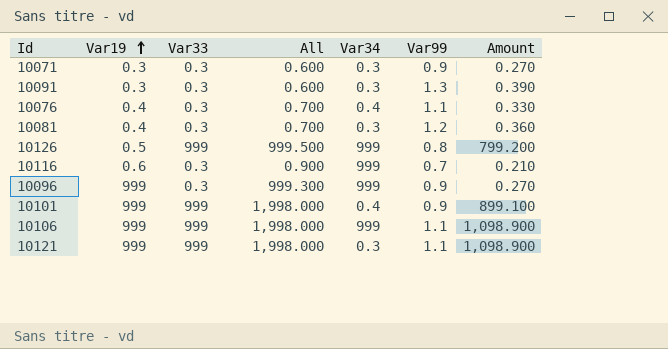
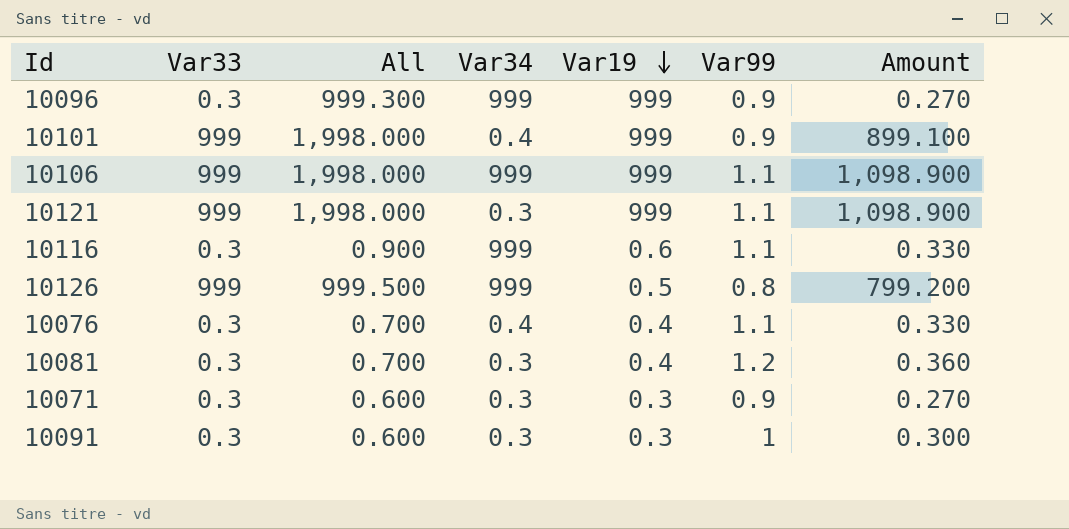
row order: Var19 ascending -> Var19 descending
column Var19 | position: 2 -> 5
10116 | Var99: 0.7 -> 1.1
10116 | Amount: 0.210 -> 0.330
10091 | Var99: 1.3 -> 1
10091 | Amount: 0.390 -> 0.300

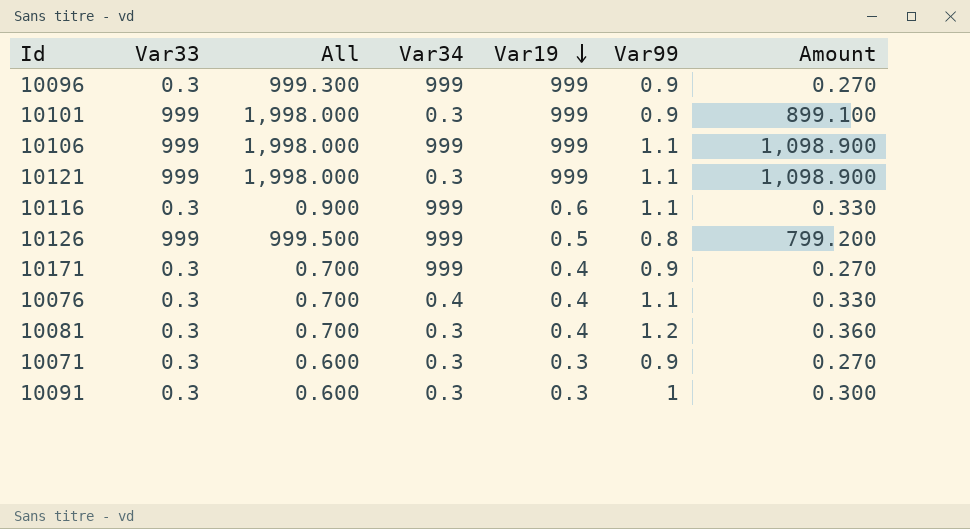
10101 | Var34: 0.4 -> 0.3
row 10171: none -> 0.3 | 0.700 | 999 | 0.4 | 0.9 | 0.270

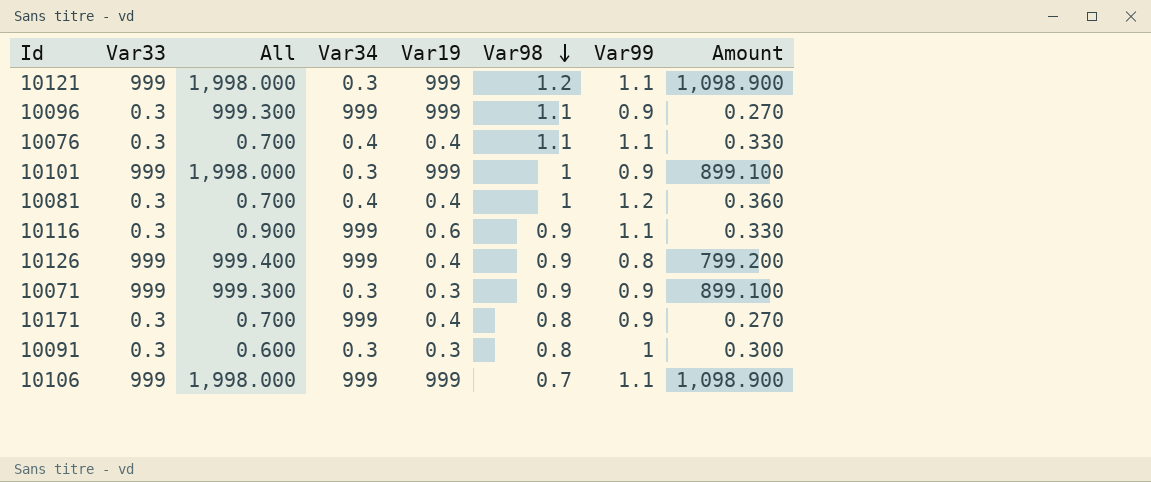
row order: Var19 descending -> Var98 descending
column Var98 | position: none -> 6
10081 | Var34: 0.3 -> 0.4
10126 | All: 999.500 -> 999.400
10126 | Var19: 0.5 -> 0.4
10071 | Var33: 0.3 -> 999
10071 | All: 0.600 -> 999.300
10071 | Amount: 0.270 -> 899.100

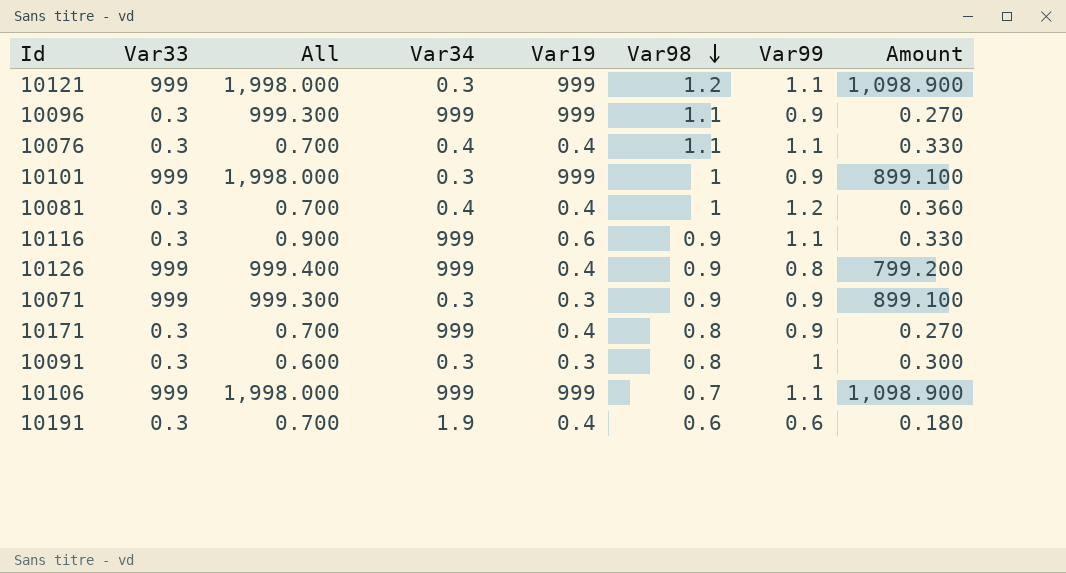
row 10191: none -> 0.3 | 0.700 | 1.9 | 0.4 | 0.6 | 0.6 | 0.180

